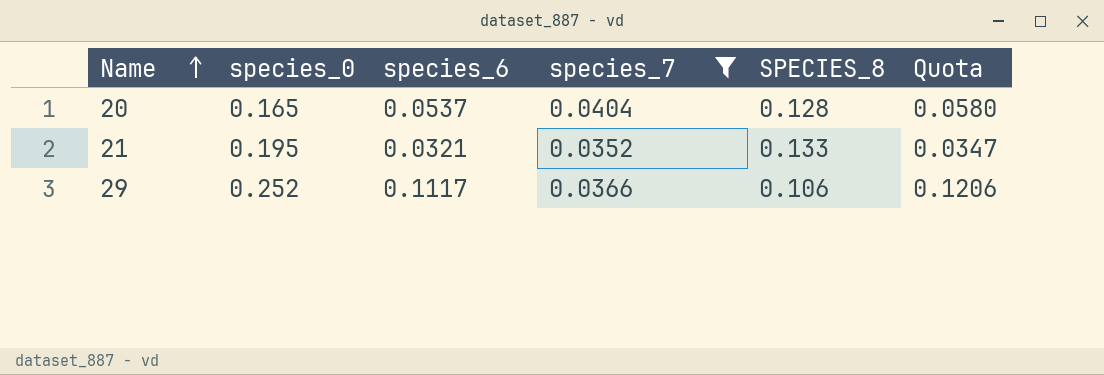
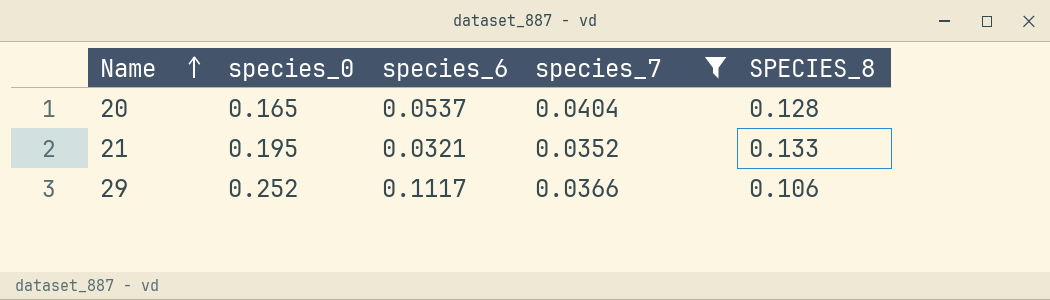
column Quota | formula: [species_6] * 1.08 -> none

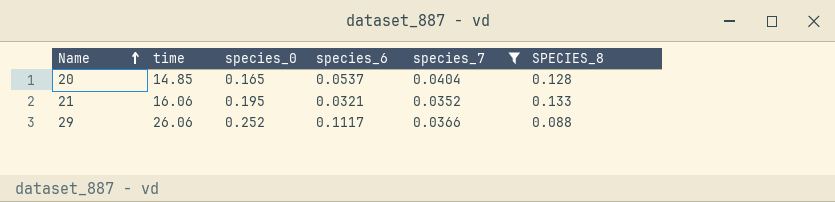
column time | position: none -> 2
29 | SPECIES_8: 0.106 -> 0.088

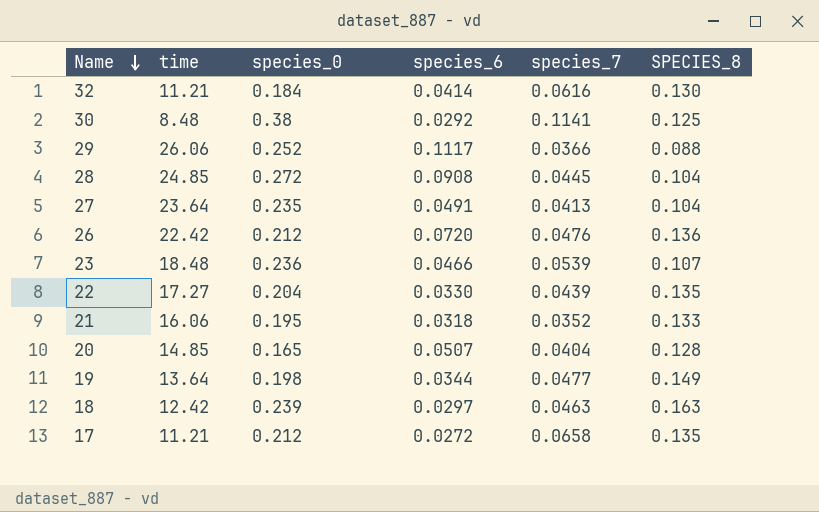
filter: species_7 <= 0.0404 -> none
row order: Name ascending -> Name descending
21 | species_6: 0.0321 -> 0.0318
20 | species_6: 0.0537 -> 0.0507

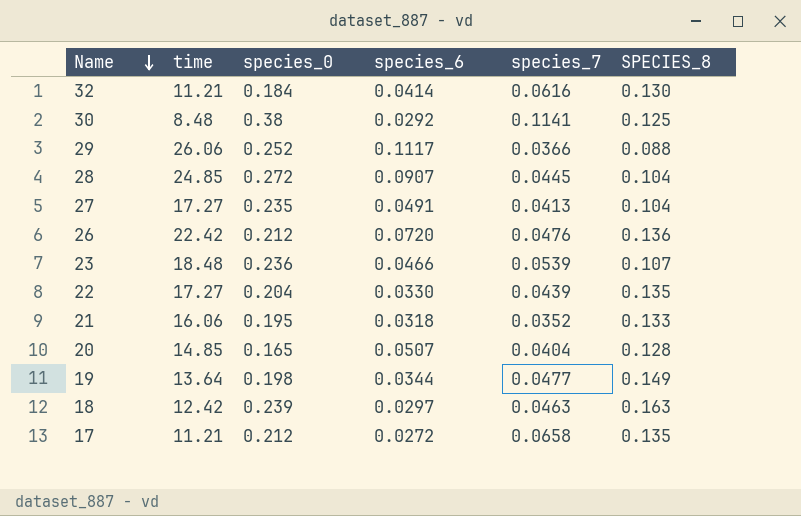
28 | species_6: 0.0908 -> 0.0907
27 | time: 23.64 -> 17.27

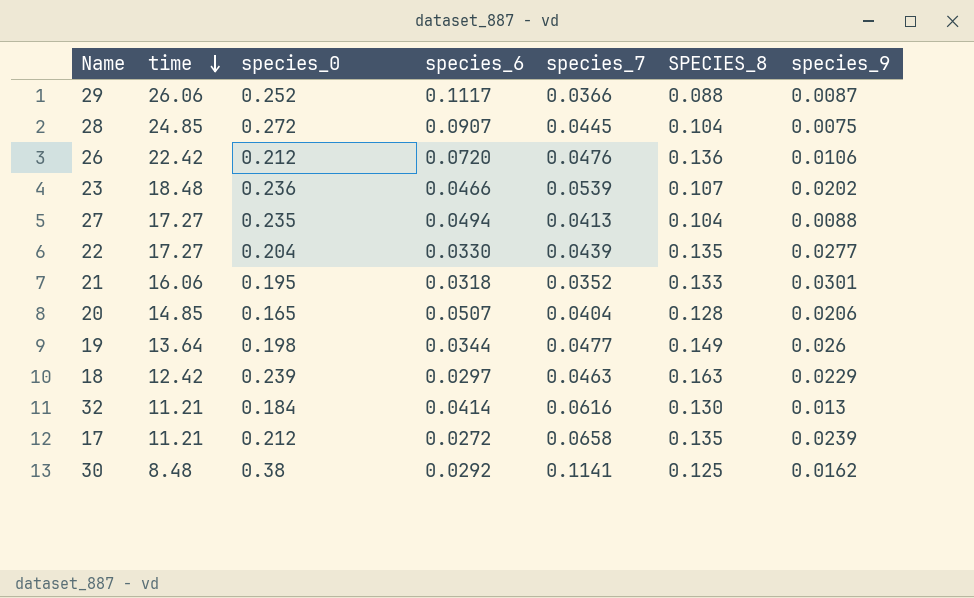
row order: Name descending -> time descending
column species_9 | position: none -> 7
27 | species_6: 0.0491 -> 0.0494

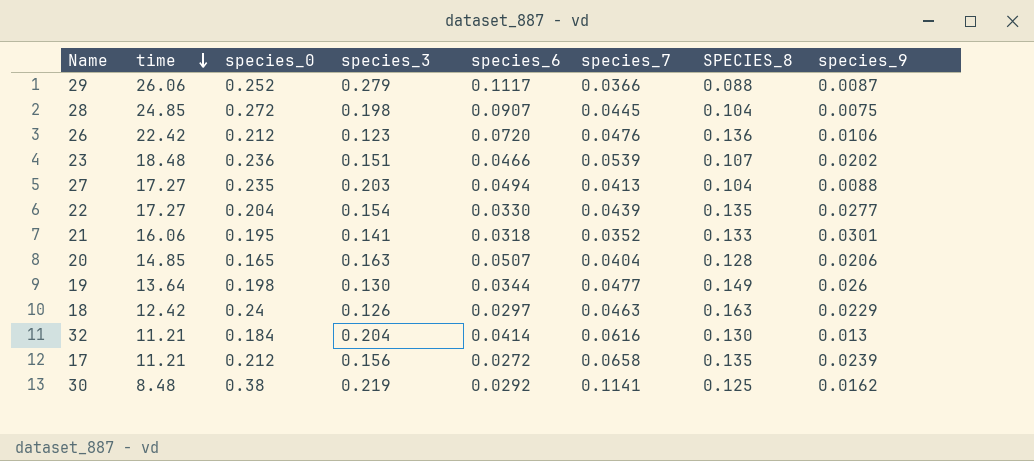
column species_3 | position: none -> 4
18 | species_0: 0.239 -> 0.24

